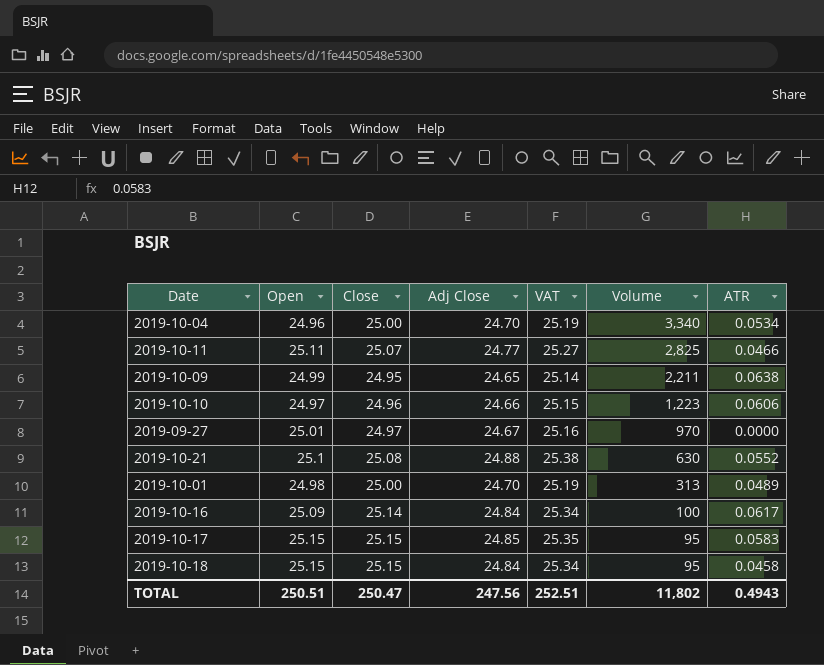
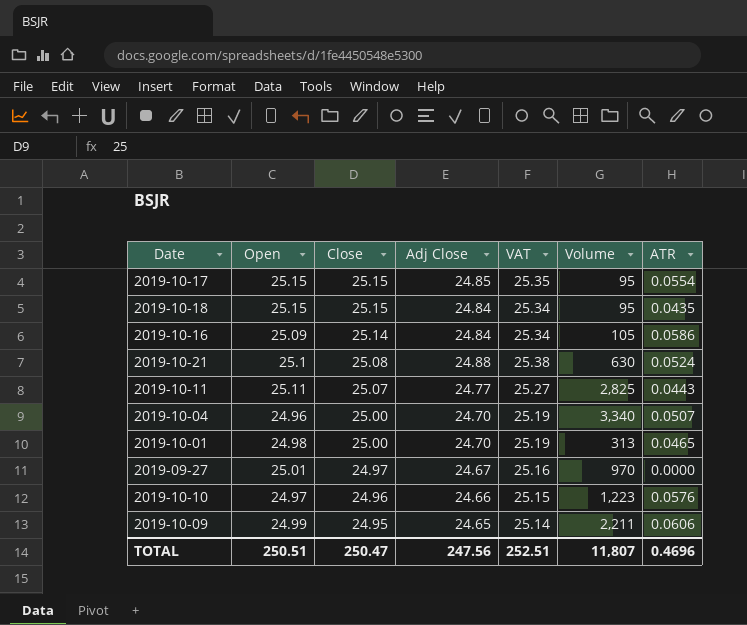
row order: Volume descending -> Close descending
2019-10-17 | ATR: 0.0583 -> 0.0554
2019-10-18 | ATR: 0.0458 -> 0.0435
2019-10-16 | Volume: 100 -> 105
2019-10-16 | ATR: 0.0617 -> 0.0586
2019-10-21 | ATR: 0.0552 -> 0.0524
2019-10-11 | ATR: 0.0466 -> 0.0443
2019-10-04 | ATR: 0.0534 -> 0.0507
2019-10-01 | ATR: 0.0489 -> 0.0465
2019-10-10 | ATR: 0.0606 -> 0.0576
2019-10-09 | ATR: 0.0638 -> 0.0606
TOTAL | Volume: 11,802 -> 11,807
TOTAL | ATR: 0.4943 -> 0.4696

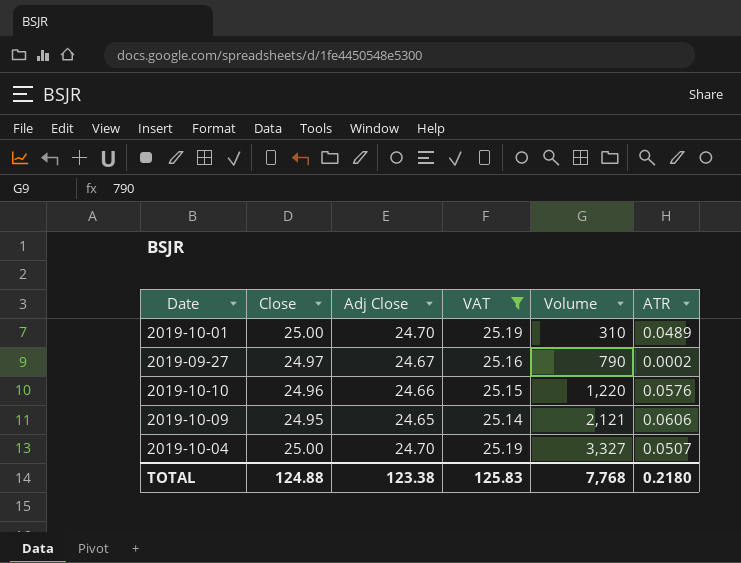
filter: none -> VAT <= 25.19
row order: Close descending -> Volume ascending
column Open | position: 2 -> none
2019-10-01 | Volume: 313 -> 310
2019-10-01 | ATR: 0.0465 -> 0.0489
2019-09-27 | Volume: 970 -> 790
2019-09-27 | ATR: 0.0000 -> 0.0002
2019-10-10 | Volume: 1,223 -> 1,220
2019-10-09 | Volume: 2,211 -> 2,121
2019-10-04 | Volume: 3,340 -> 3,327
TOTAL | Close: 250.47 -> 124.88
TOTAL | Adj Close: 247.56 -> 123.38
TOTAL | VAT: 252.51 -> 125.83
TOTAL | Volume: 11,807 -> 7,768
TOTAL | ATR: 0.4696 -> 0.2180

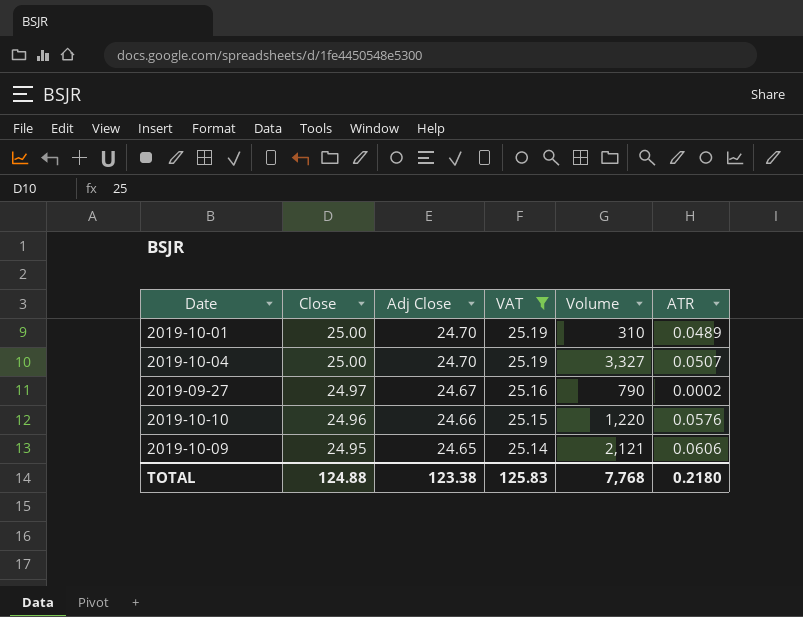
row order: Volume ascending -> Close descending

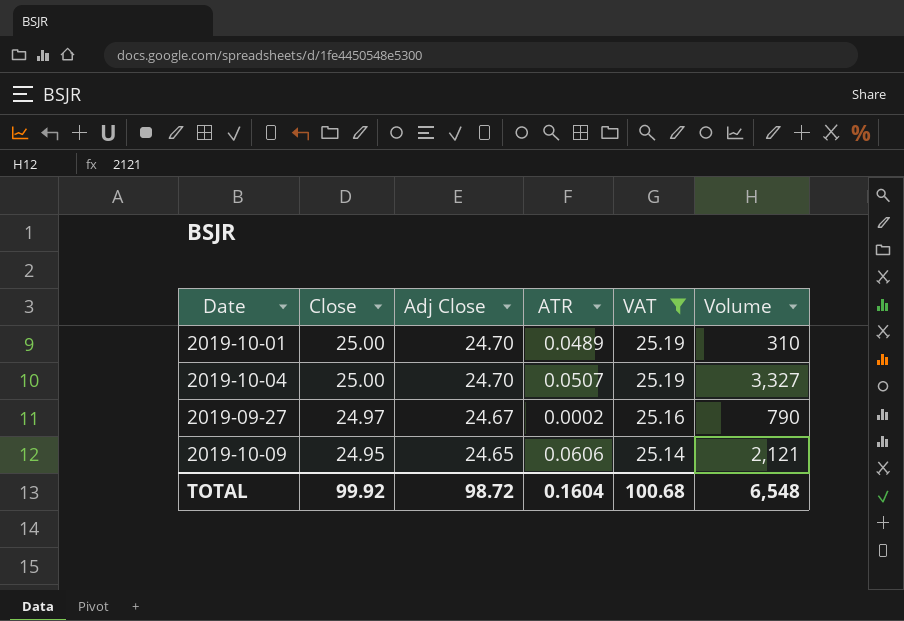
column ATR | position: 6 -> 4
row 2019-10-10: 24.96 | 24.66 | 25.15 | 1,220 | 0.0576 -> none
TOTAL | Close: 124.88 -> 99.92
TOTAL | Adj Close: 123.38 -> 98.72
TOTAL | ATR: 0.2180 -> 0.1604
TOTAL | VAT: 125.83 -> 100.68
TOTAL | Volume: 7,768 -> 6,548

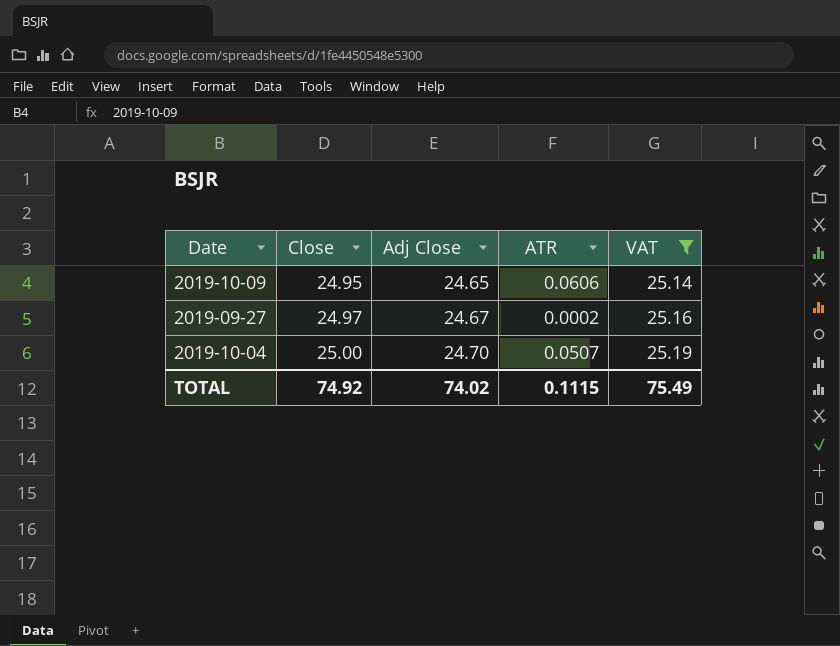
row order: Close descending -> Close ascending
column Volume | position: 6 -> none
row 2019-10-01: 25.00 | 24.70 | 0.0489 | 25.19 | 310 -> none
TOTAL | Close: 99.92 -> 74.92
TOTAL | Adj Close: 98.72 -> 74.02
TOTAL | ATR: 0.1604 -> 0.1115
TOTAL | VAT: 100.68 -> 75.49

